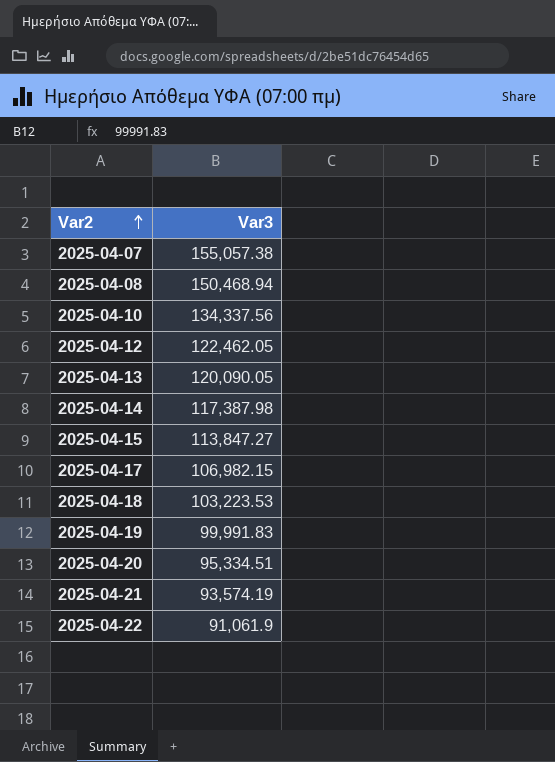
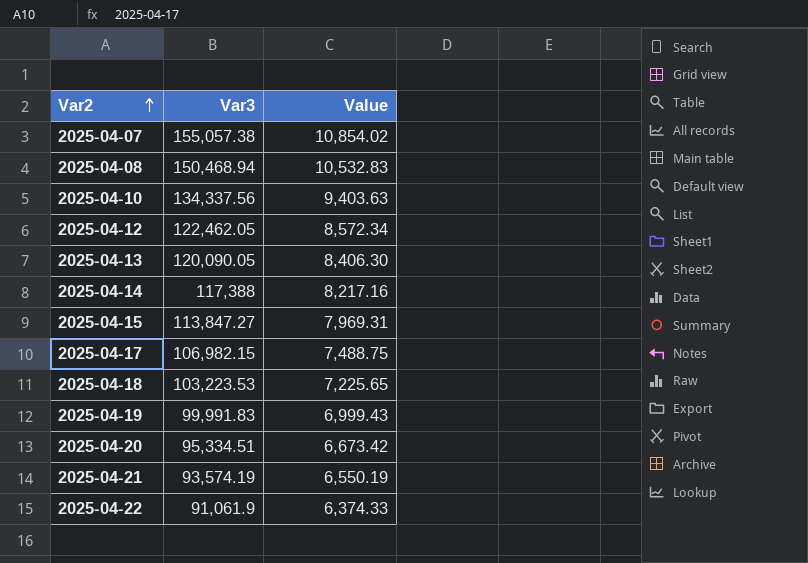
column Value | formula: none -> [Var3] * 0.07
2025-04-14 | Var3: 117,387.98 -> 117,388

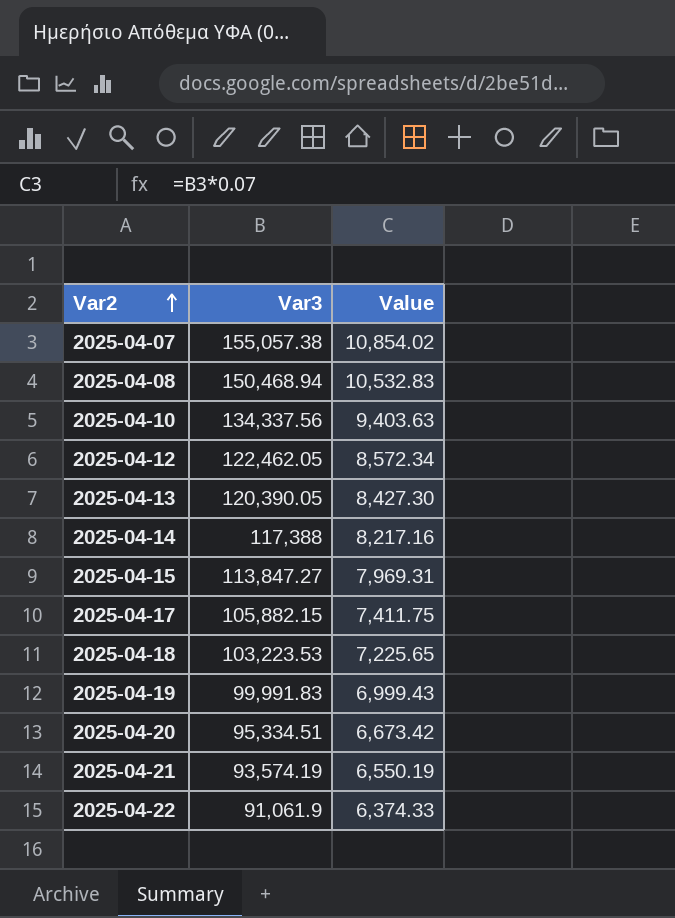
2025-04-13 | Var3: 120,090.05 -> 120,390.05
2025-04-13 | Value: 8,406.30 -> 8,427.30
2025-04-17 | Var3: 106,982.15 -> 105,882.15
2025-04-17 | Value: 7,488.75 -> 7,411.75

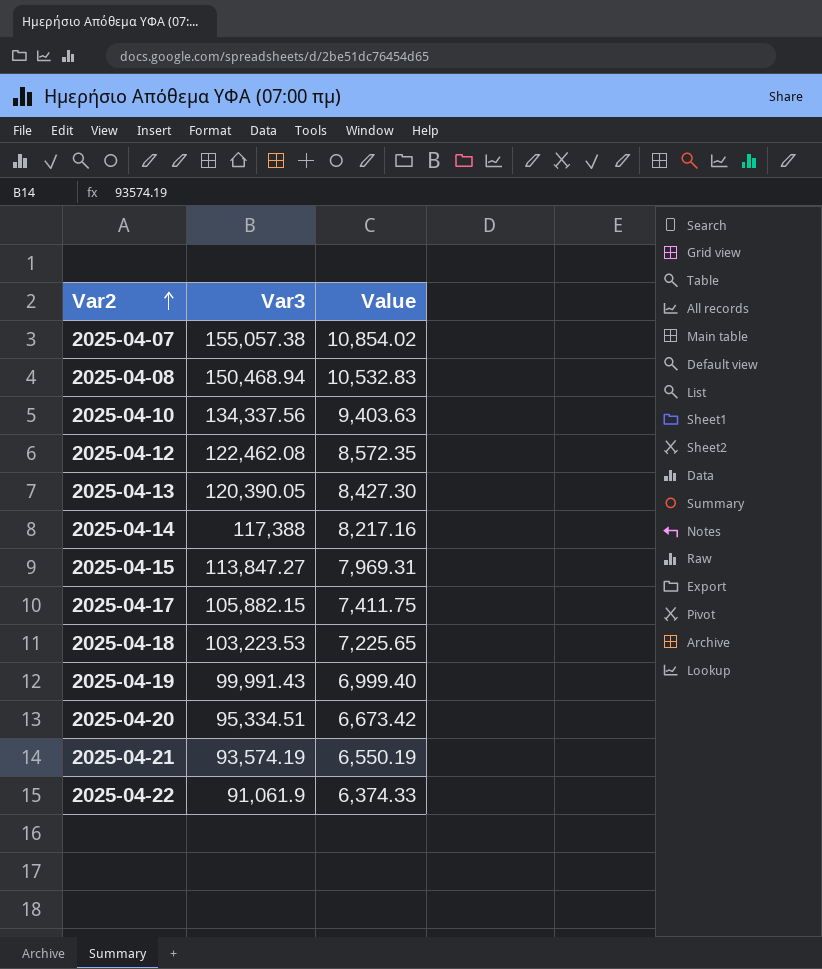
2025-04-12 | Var3: 122,462.05 -> 122,462.08
2025-04-12 | Value: 8,572.34 -> 8,572.35
2025-04-19 | Var3: 99,991.83 -> 99,991.43
2025-04-19 | Value: 6,999.43 -> 6,999.40

